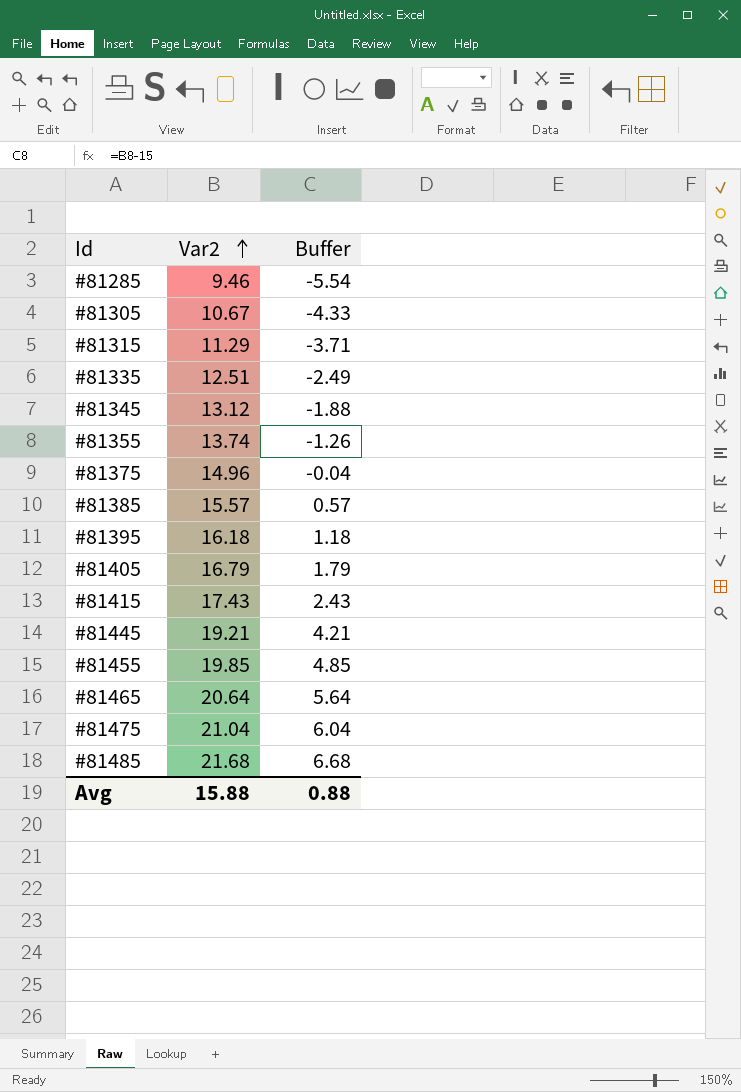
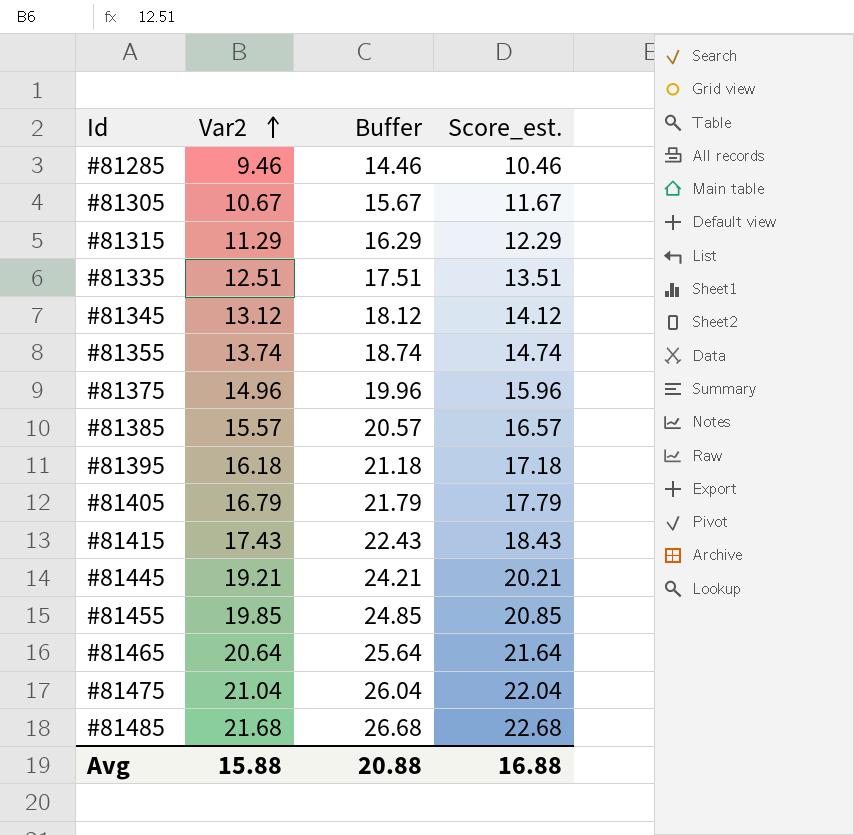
column Buffer | formula: [Var2] - 15 -> [Var2] + 5
column Score_est. | formula: none -> [Var2] + 1
Avg | Buffer: 0.88 -> 20.88

